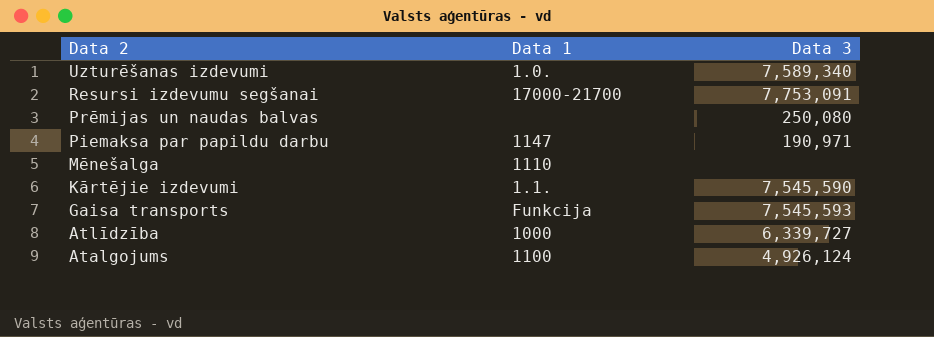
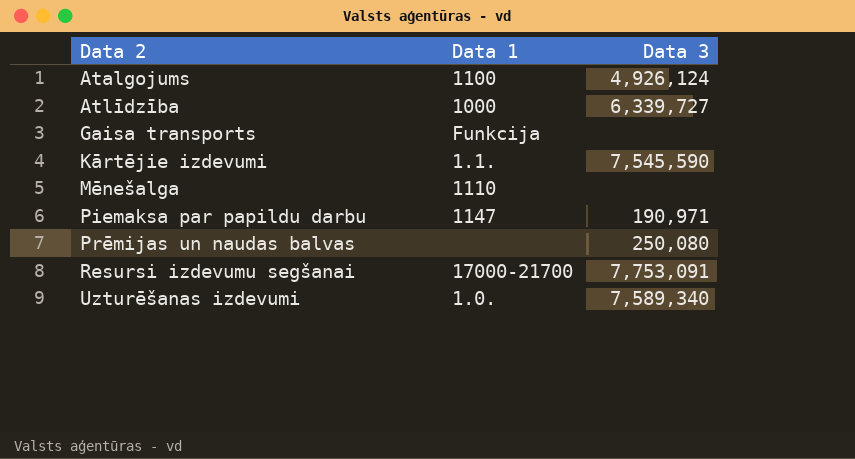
row order: Data 2 descending -> Data 2 ascending
Gaisa transports | Data 3: 7,545,593 -> none

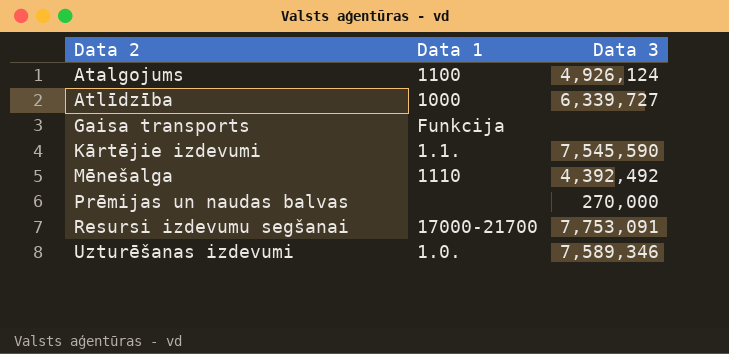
row Piemaksa par papildu darbu: 1147 | 190,971 -> none
Mēnešalga | Data 3: none -> 4,392,492
Prēmijas un naudas balvas | Data 3: 250,080 -> 270,000
Uzturēšanas izdevumi | Data 3: 7,589,340 -> 7,589,346

